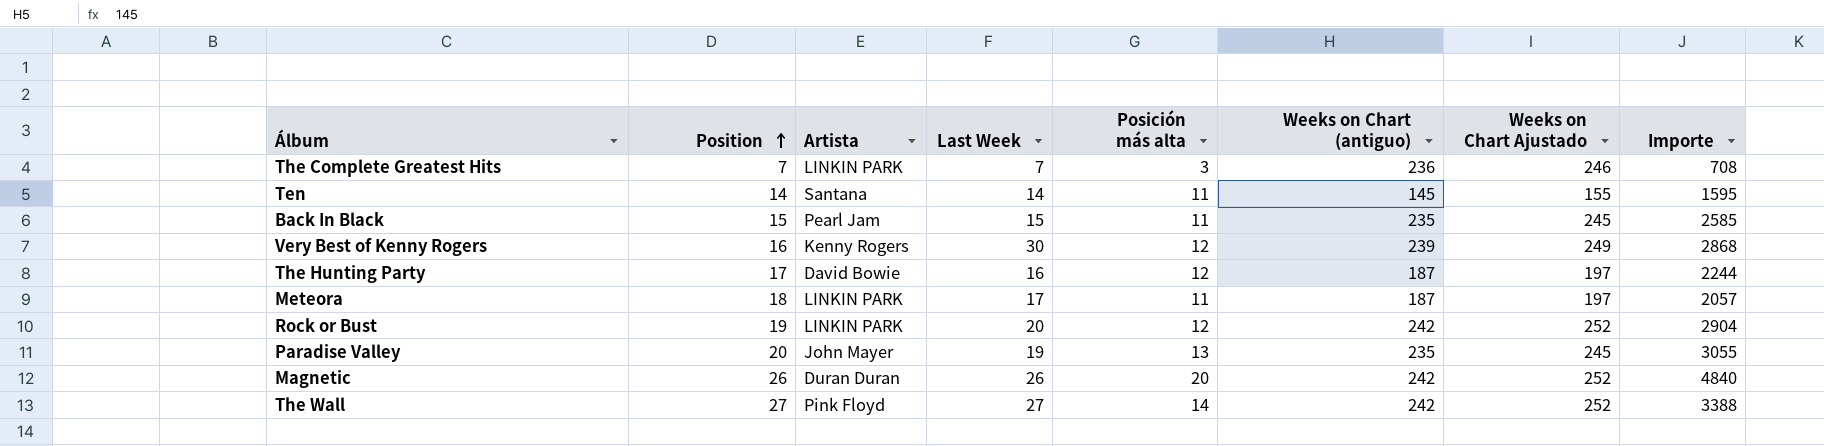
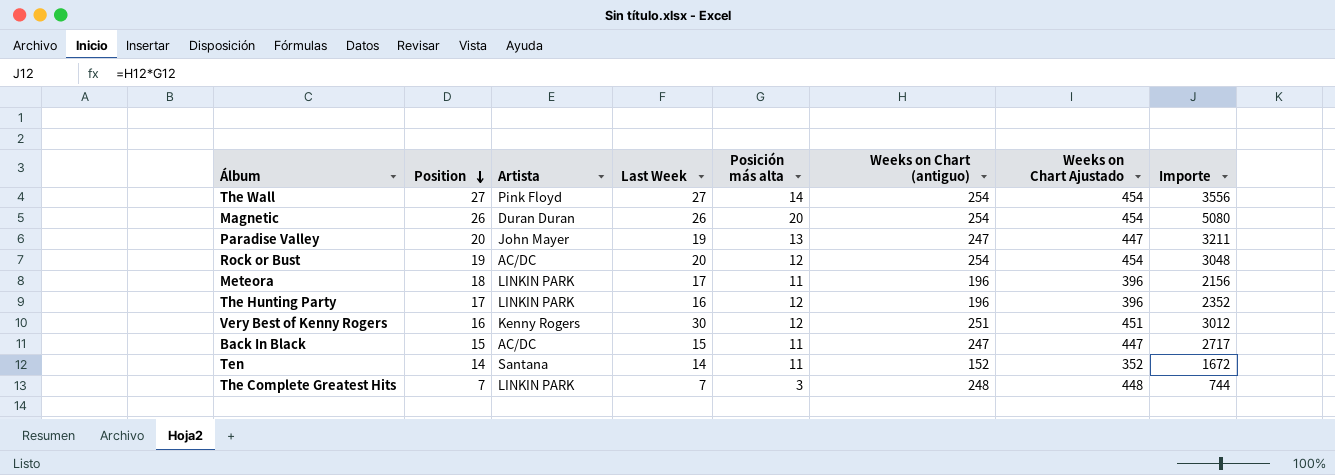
row order: Position ascending -> Position descending
column Weeks on Chart Ajustado | formula: [Weeks on Chart (antiguo)] + 10 -> [Weeks on Chart (antiguo)] + 200
The Wall | Weeks on Chart (antiguo): 242 -> 254
The Wall | Importe: 3388 -> 3556
Magnetic | Weeks on Chart (antiguo): 242 -> 254
Magnetic | Importe: 4840 -> 5080
Paradise Valley | Weeks on Chart (antiguo): 235 -> 247
Paradise Valley | Importe: 3055 -> 3211
Rock or Bust | Artista: LINKIN PARK -> AC/DC
Rock or Bust | Weeks on Chart (antiguo): 242 -> 254
Rock or Bust | Importe: 2904 -> 3048
Meteora | Weeks on Chart (antiguo): 187 -> 196
Meteora | Importe: 2057 -> 2156
The Hunting Party | Artista: David Bowie -> LINKIN PARK
The Hunting Party | Weeks on Chart (antiguo): 187 -> 196
The Hunting Party | Importe: 2244 -> 2352
Very Best of Kenny Rogers | Weeks on Chart (antiguo): 239 -> 251
Very Best of Kenny Rogers | Importe: 2868 -> 3012
Back In Black | Artista: Pearl Jam -> AC/DC
Back In Black | Weeks on Chart (antiguo): 235 -> 247
Back In Black | Importe: 2585 -> 2717
Ten | Weeks on Chart (antiguo): 145 -> 152
Ten | Importe: 1595 -> 1672
The Complete Greatest Hits | Weeks on Chart (antiguo): 236 -> 248
The Complete Greatest Hits | Importe: 708 -> 744

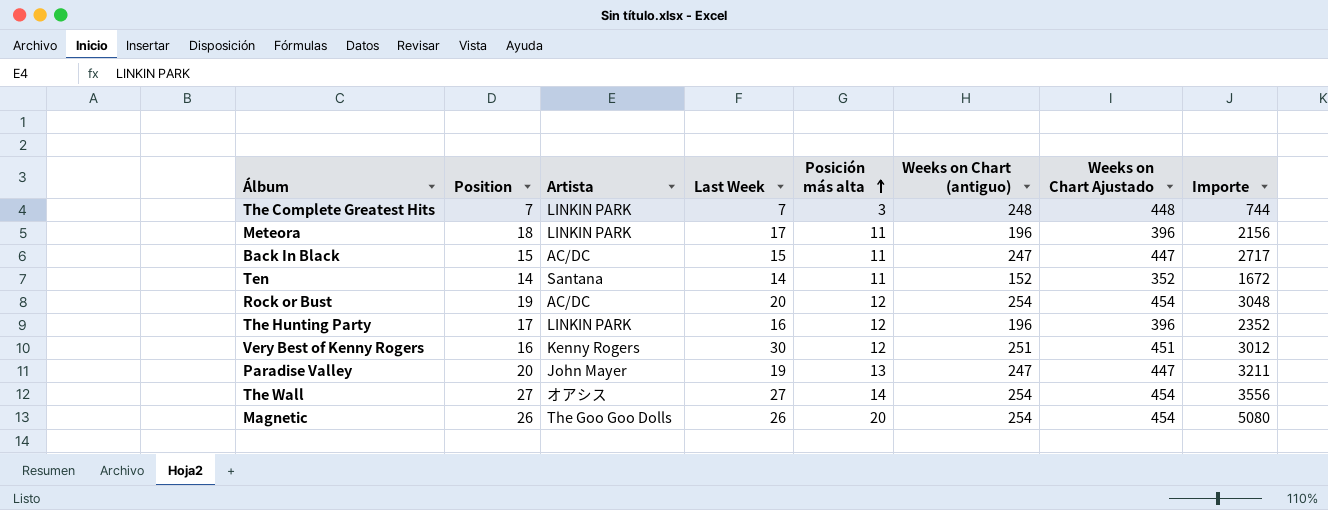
row order: Position descending -> Posición más alta ascending
The Wall | Artista: Pink Floyd -> オアシス
Magnetic | Artista: Duran Duran -> The Goo Goo Dolls

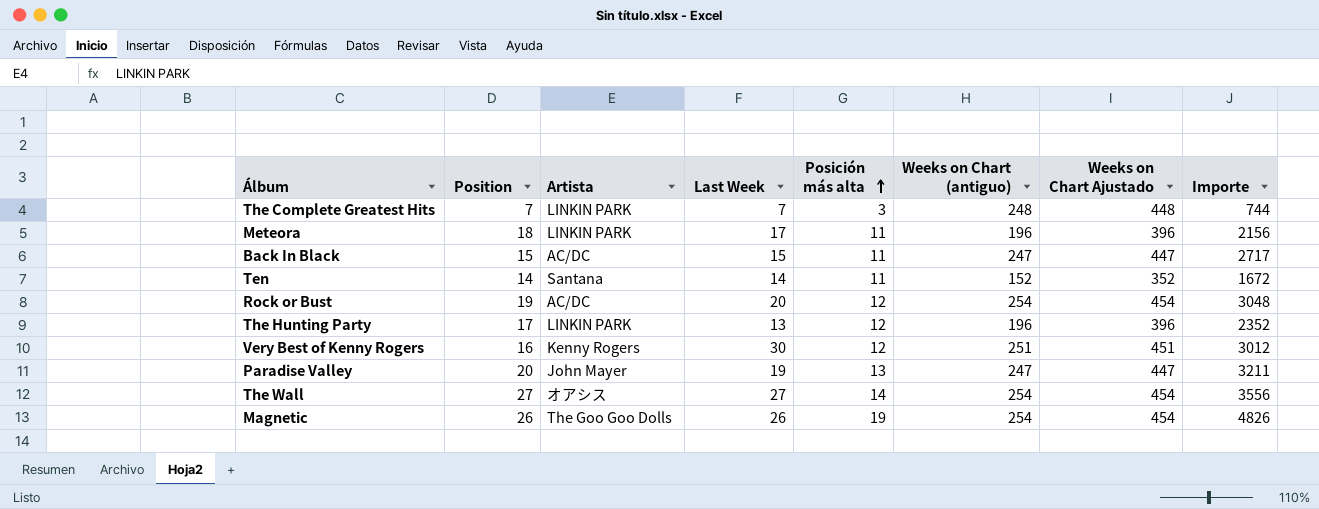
The Hunting Party | Last Week: 16 -> 13
Magnetic | Posición más alta: 20 -> 19
Magnetic | Importe: 5080 -> 4826

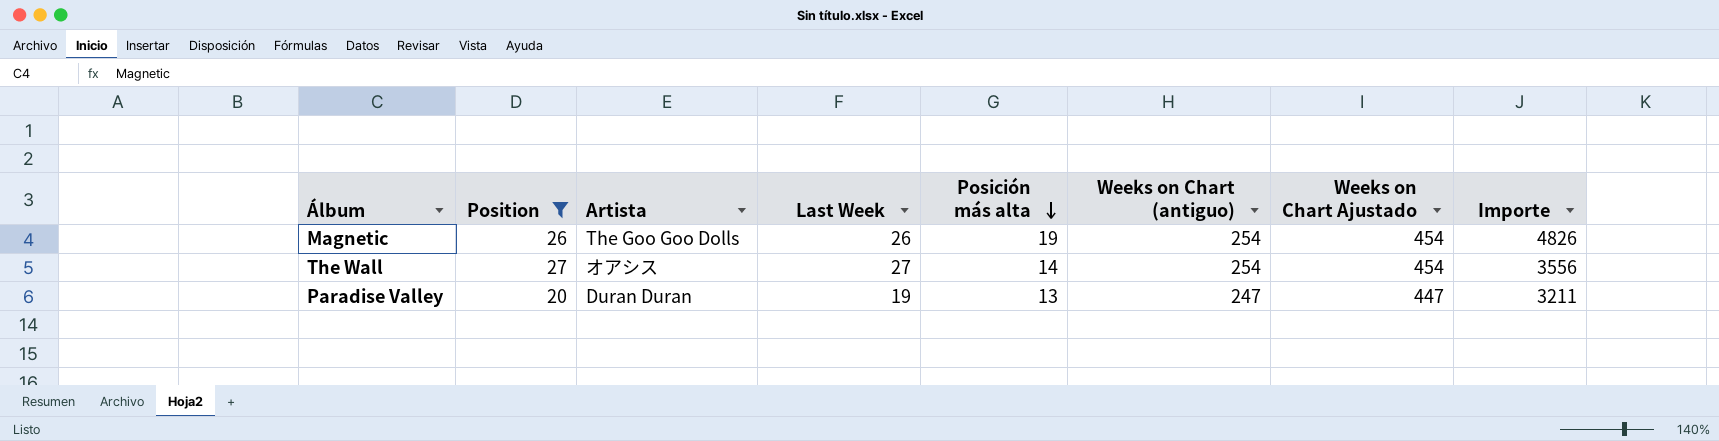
filter: none -> Position >= 20
row order: Posición más alta ascending -> Posición más alta descending
Paradise Valley | Artista: John Mayer -> Duran Duran

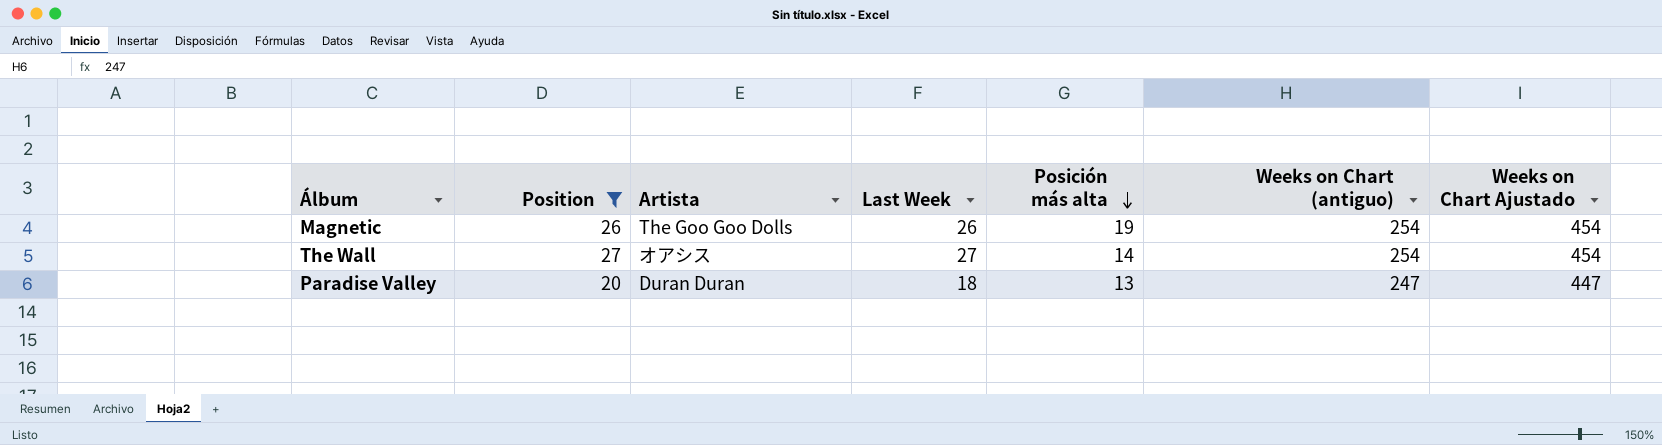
column Importe | formula: [Posición más alta] * [Weeks on Chart (antiguo)] -> none
Paradise Valley | Last Week: 19 -> 18

